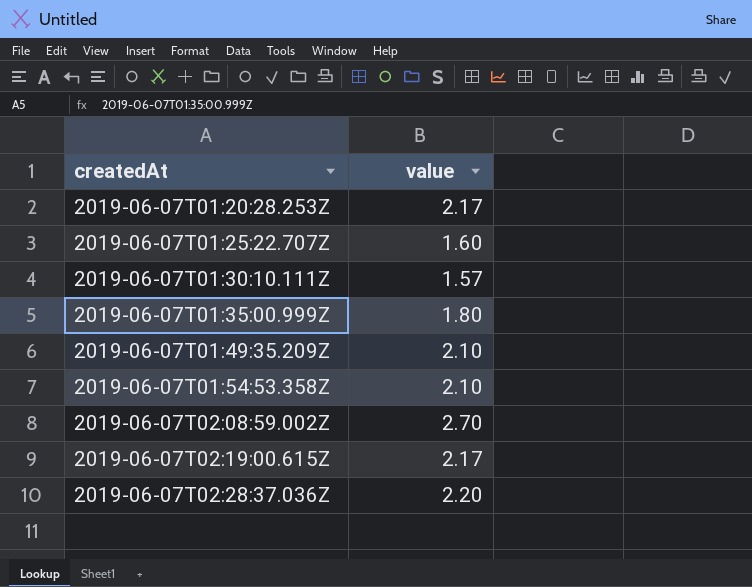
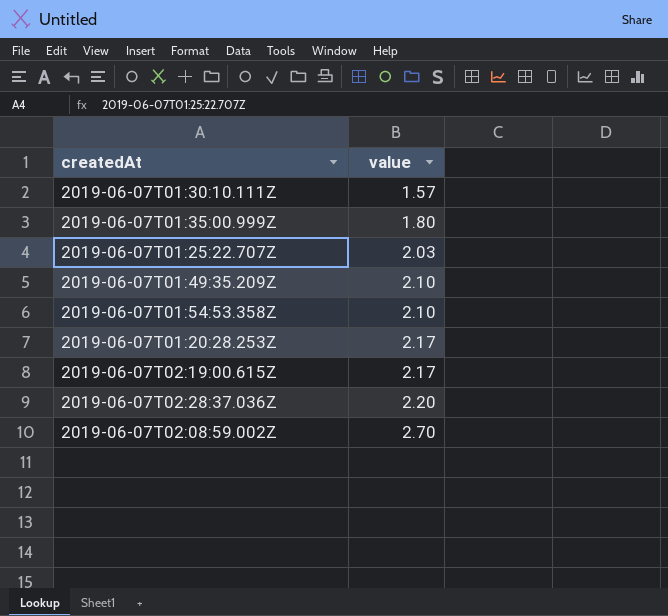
row order: createdAt ascending -> value ascending
2019-06-07T01:25:22.707Z | value: 1.60 -> 2.03

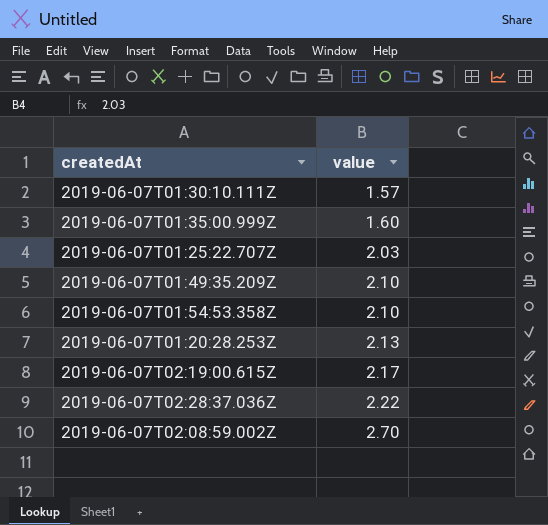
2019-06-07T01:35:00.999Z | value: 1.80 -> 1.60
2019-06-07T01:20:28.253Z | value: 2.17 -> 2.13
2019-06-07T02:28:37.036Z | value: 2.20 -> 2.22

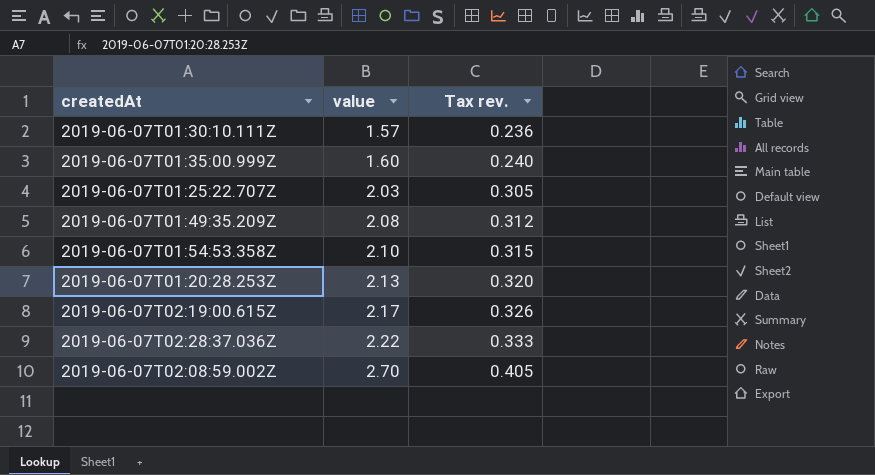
column Tax rev. | formula: none -> [value] * 0.15
2019-06-07T01:49:35.209Z | value: 2.10 -> 2.08

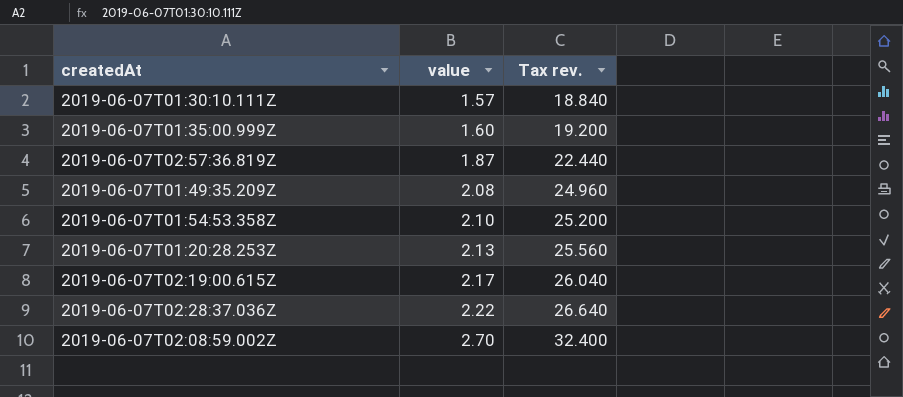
column Tax rev. | formula: [value] * 0.15 -> [value] * 12
row 2019-06-07T01:25:22.707Z: 2.03 | 0.305 -> none
row 2019-06-07T02:57:36.819Z: none -> 1.87 | 22.440

